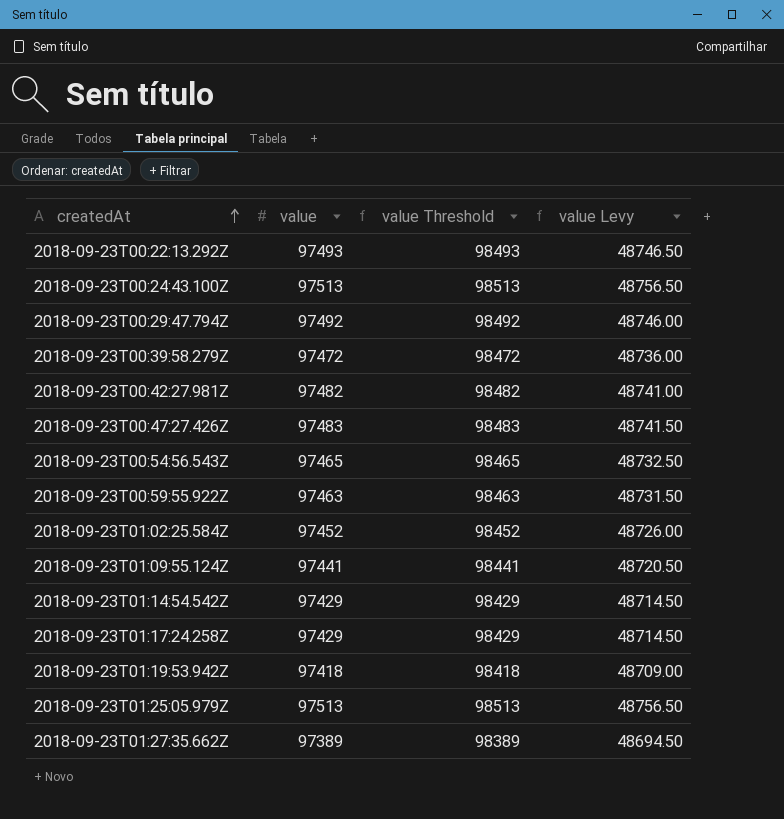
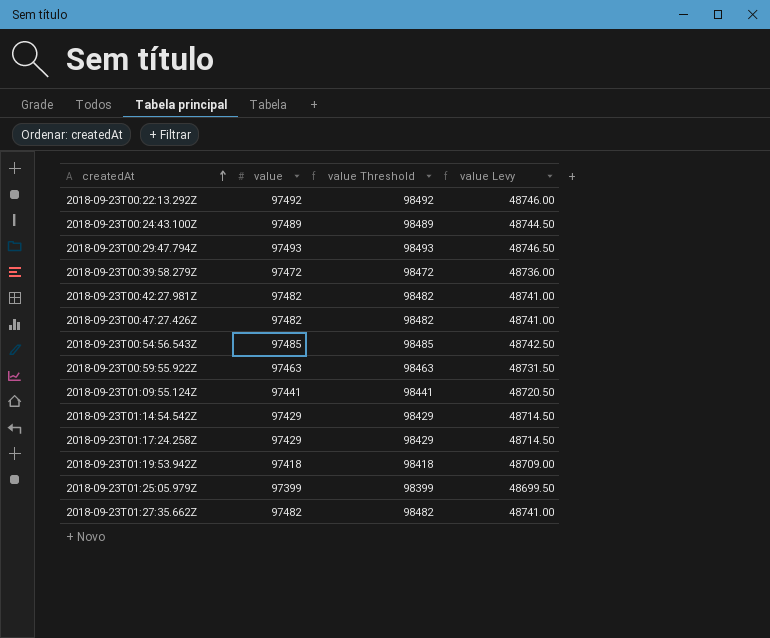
row 2018-09-23T01:02:25.584Z: 97452 | 98452 | 48726.00 -> none
2018-09-23T00:22:13.292Z | value: 97493 -> 97492
2018-09-23T00:22:13.292Z | value Threshold: 98493 -> 98492
2018-09-23T00:22:13.292Z | value Levy: 48746.50 -> 48746.00
2018-09-23T00:24:43.100Z | value: 97513 -> 97489
2018-09-23T00:24:43.100Z | value Threshold: 98513 -> 98489
2018-09-23T00:24:43.100Z | value Levy: 48756.50 -> 48744.50
2018-09-23T00:29:47.794Z | value: 97492 -> 97493
2018-09-23T00:29:47.794Z | value Threshold: 98492 -> 98493
2018-09-23T00:29:47.794Z | value Levy: 48746.00 -> 48746.50
2018-09-23T00:47:27.426Z | value: 97483 -> 97482
2018-09-23T00:47:27.426Z | value Threshold: 98483 -> 98482
2018-09-23T00:47:27.426Z | value Levy: 48741.50 -> 48741.00
2018-09-23T00:54:56.543Z | value: 97465 -> 97485
2018-09-23T00:54:56.543Z | value Threshold: 98465 -> 98485
2018-09-23T00:54:56.543Z | value Levy: 48732.50 -> 48742.50
2018-09-23T01:25:05.979Z | value: 97513 -> 97399
2018-09-23T01:25:05.979Z | value Threshold: 98513 -> 98399
2018-09-23T01:25:05.979Z | value Levy: 48756.50 -> 48699.50
2018-09-23T01:27:35.662Z | value: 97389 -> 97482
2018-09-23T01:27:35.662Z | value Threshold: 98389 -> 98482
2018-09-23T01:27:35.662Z | value Levy: 48694.50 -> 48741.00

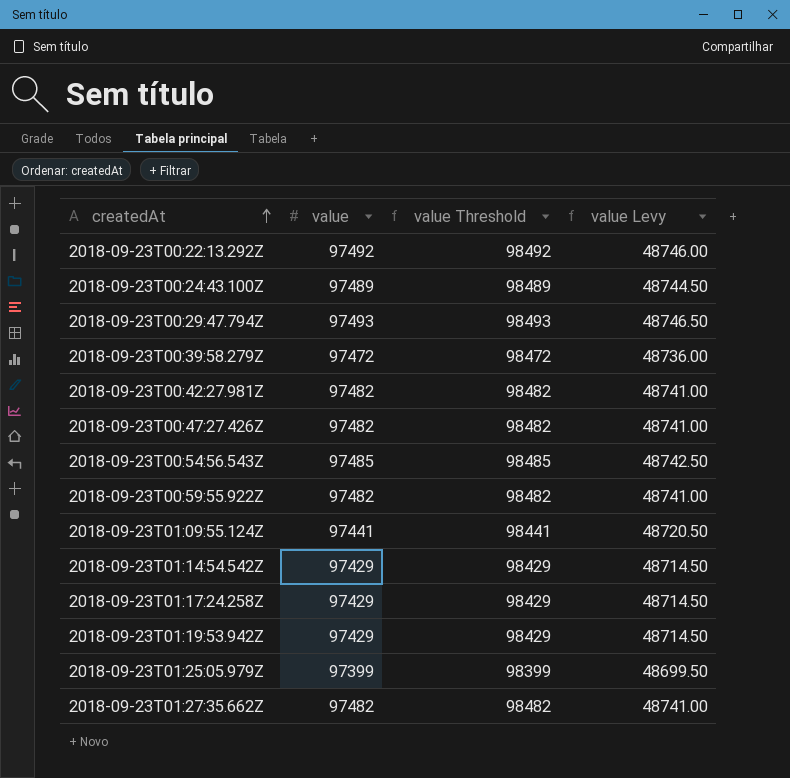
2018-09-23T00:59:55.922Z | value: 97463 -> 97482
2018-09-23T00:59:55.922Z | value Threshold: 98463 -> 98482
2018-09-23T00:59:55.922Z | value Levy: 48731.50 -> 48741.00
2018-09-23T01:19:53.942Z | value: 97418 -> 97429
2018-09-23T01:19:53.942Z | value Threshold: 98418 -> 98429
2018-09-23T01:19:53.942Z | value Levy: 48709.00 -> 48714.50

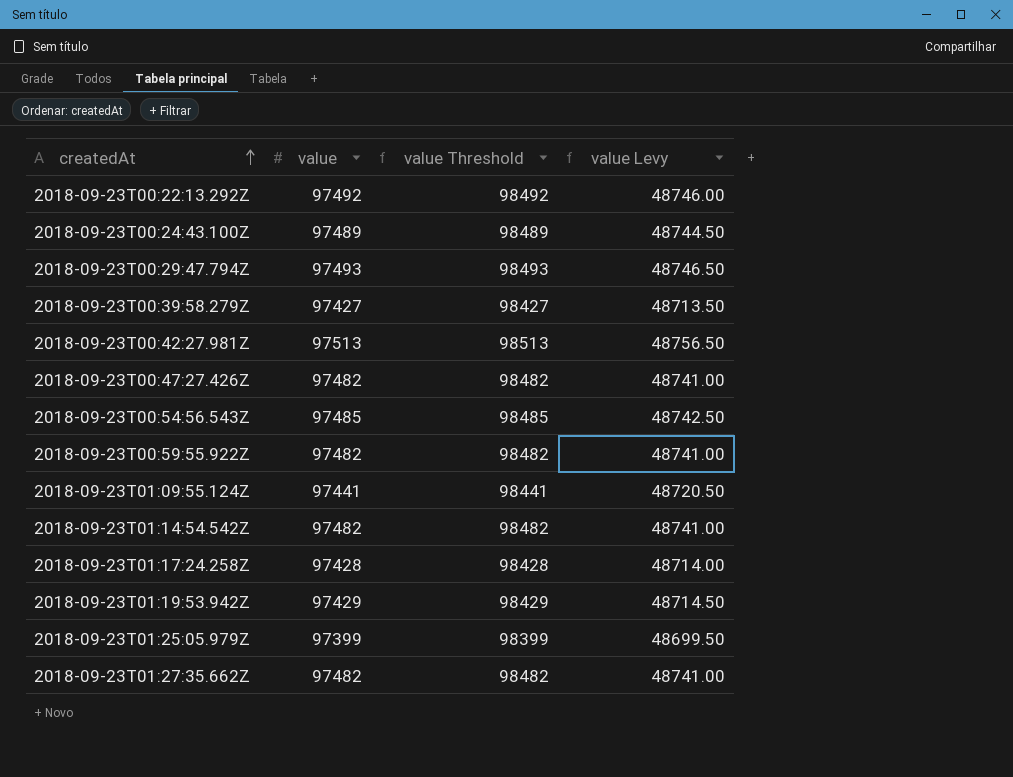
2018-09-23T00:39:58.279Z | value: 97472 -> 97427
2018-09-23T00:39:58.279Z | value Threshold: 98472 -> 98427
2018-09-23T00:39:58.279Z | value Levy: 48736.00 -> 48713.50
2018-09-23T00:42:27.981Z | value: 97482 -> 97513
2018-09-23T00:42:27.981Z | value Threshold: 98482 -> 98513
2018-09-23T00:42:27.981Z | value Levy: 48741.00 -> 48756.50
2018-09-23T01:14:54.542Z | value: 97429 -> 97482
2018-09-23T01:14:54.542Z | value Threshold: 98429 -> 98482
2018-09-23T01:14:54.542Z | value Levy: 48714.50 -> 48741.00
2018-09-23T01:17:24.258Z | value: 97429 -> 97428
2018-09-23T01:17:24.258Z | value Threshold: 98429 -> 98428
2018-09-23T01:17:24.258Z | value Levy: 48714.50 -> 48714.00

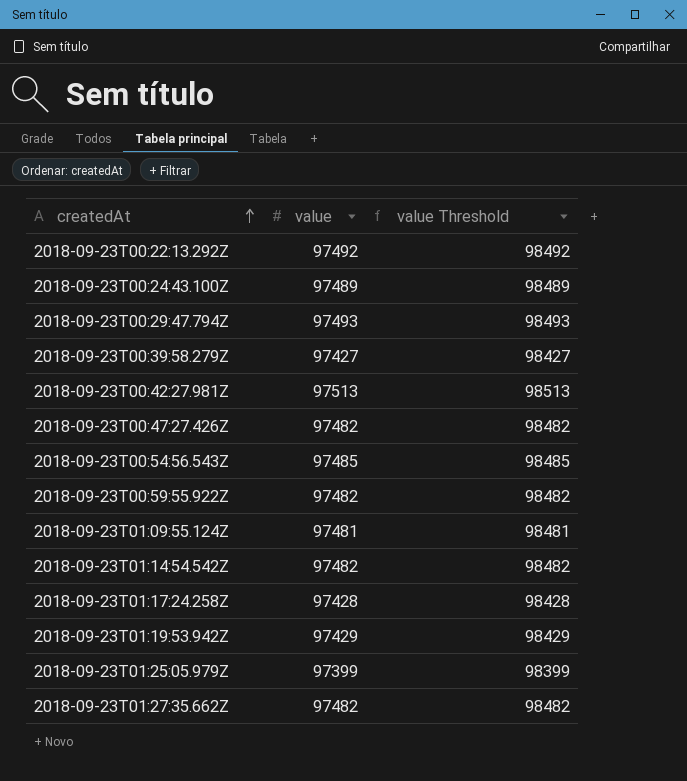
column value Levy | formula: [value] * 0.5 -> none
2018-09-23T01:09:55.124Z | value: 97441 -> 97481
2018-09-23T01:09:55.124Z | value Threshold: 98441 -> 98481

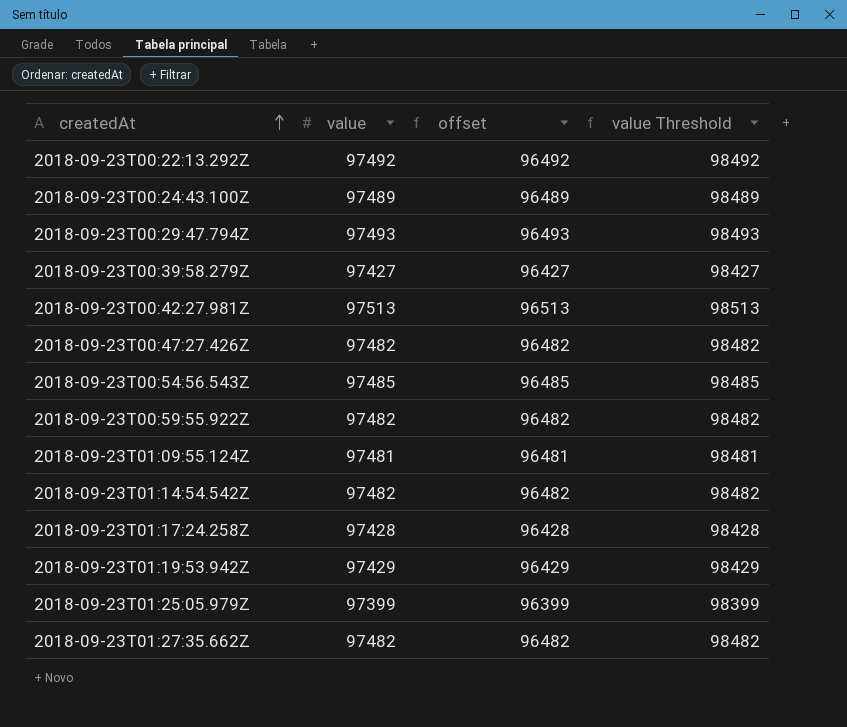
column offset | formula: none -> [value] - 1000

